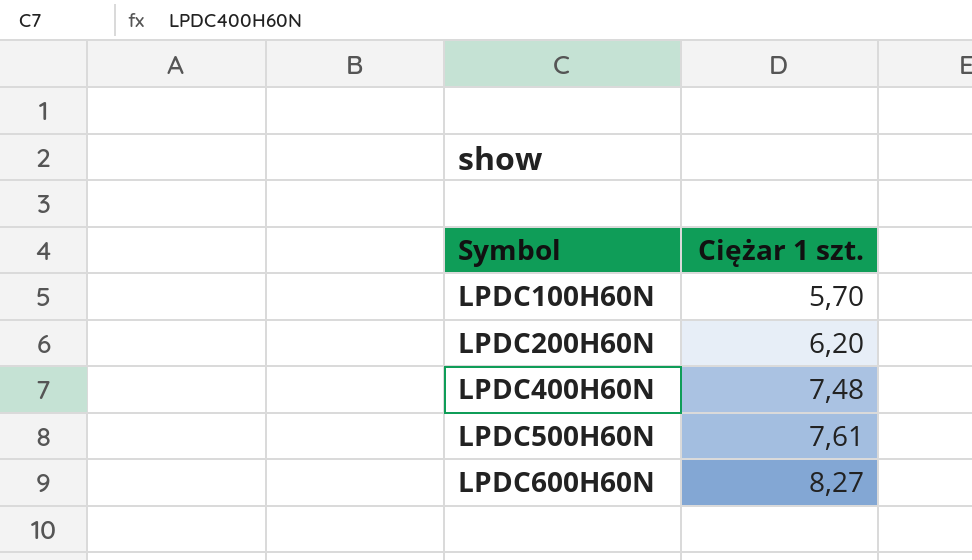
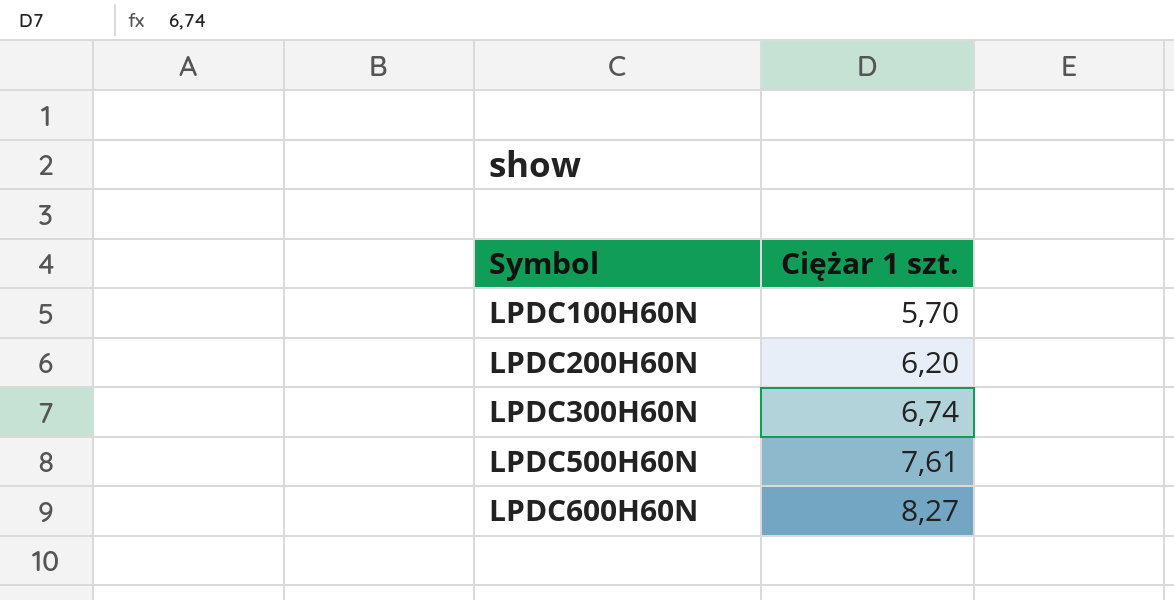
row LPDC400H60N: 7,48 -> none
row LPDC300H60N: none -> 6,74

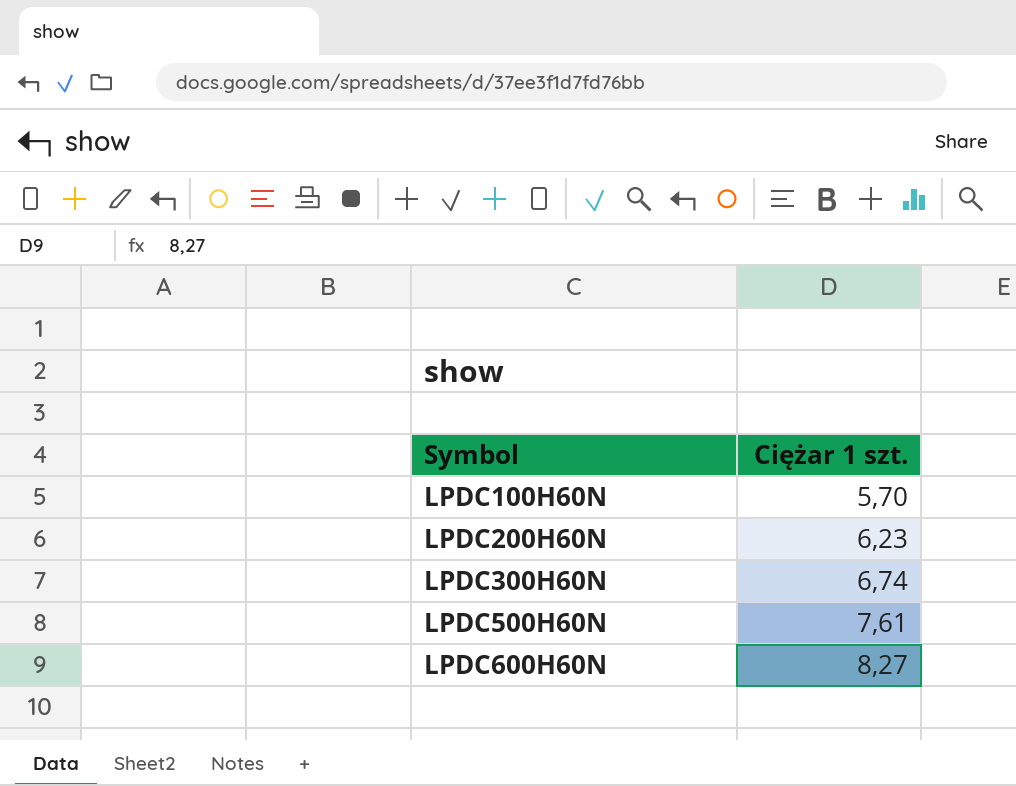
LPDC200H60N | Ciężar 1 szt.: 6,20 -> 6,23

